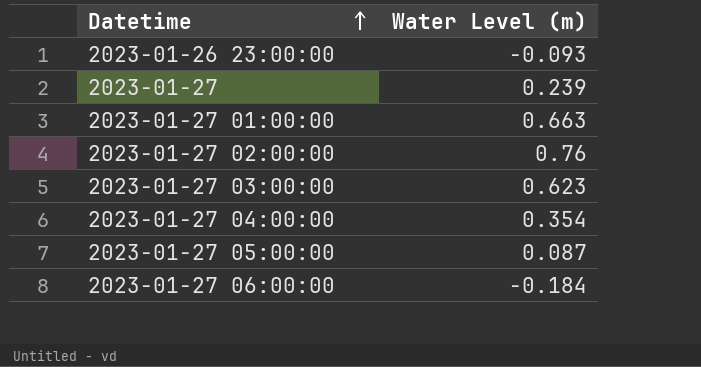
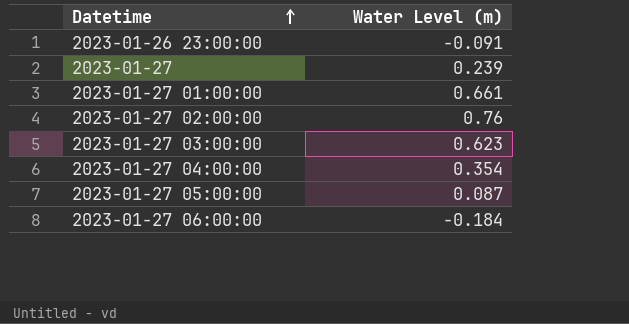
2023-01-26 23:00:00 | Water Level (m): -0.093 -> -0.091
2023-01-27 01:00:00 | Water Level (m): 0.663 -> 0.661

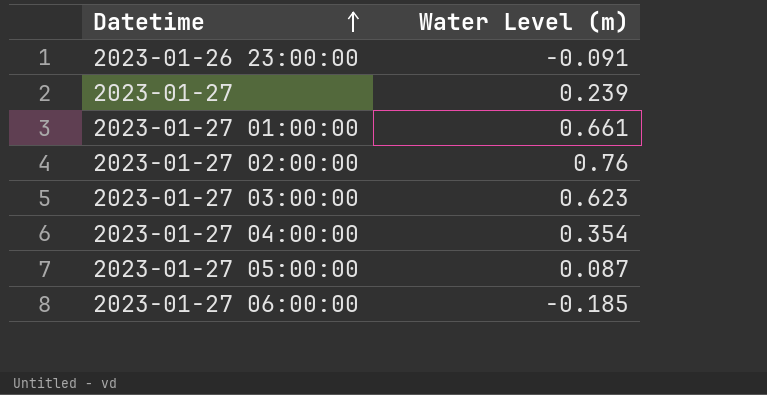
2023-01-27 06:00:00 | Water Level (m): -0.184 -> -0.185

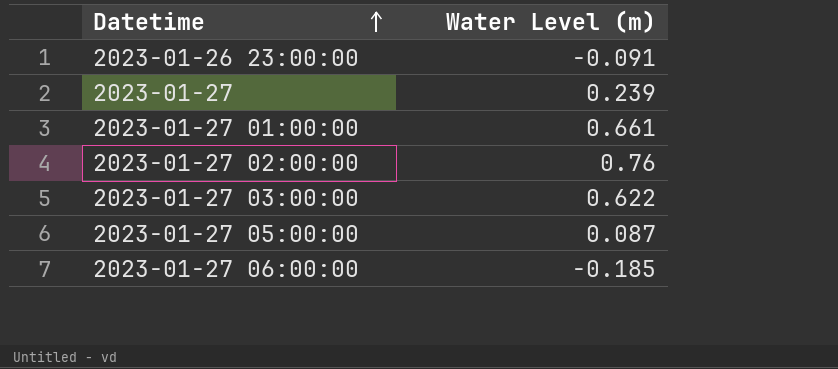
row 2023-01-27 04:00:00: 0.354 -> none
2023-01-27 03:00:00 | Water Level (m): 0.623 -> 0.622

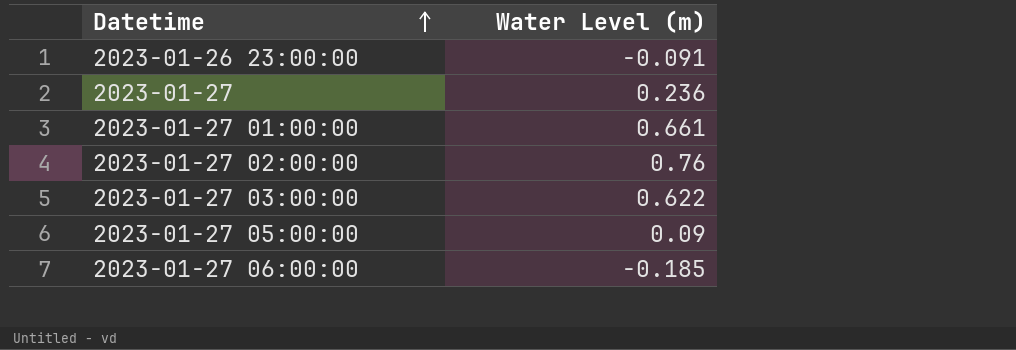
2023-01-27 | Water Level (m): 0.239 -> 0.236
2023-01-27 05:00:00 | Water Level (m): 0.087 -> 0.09

